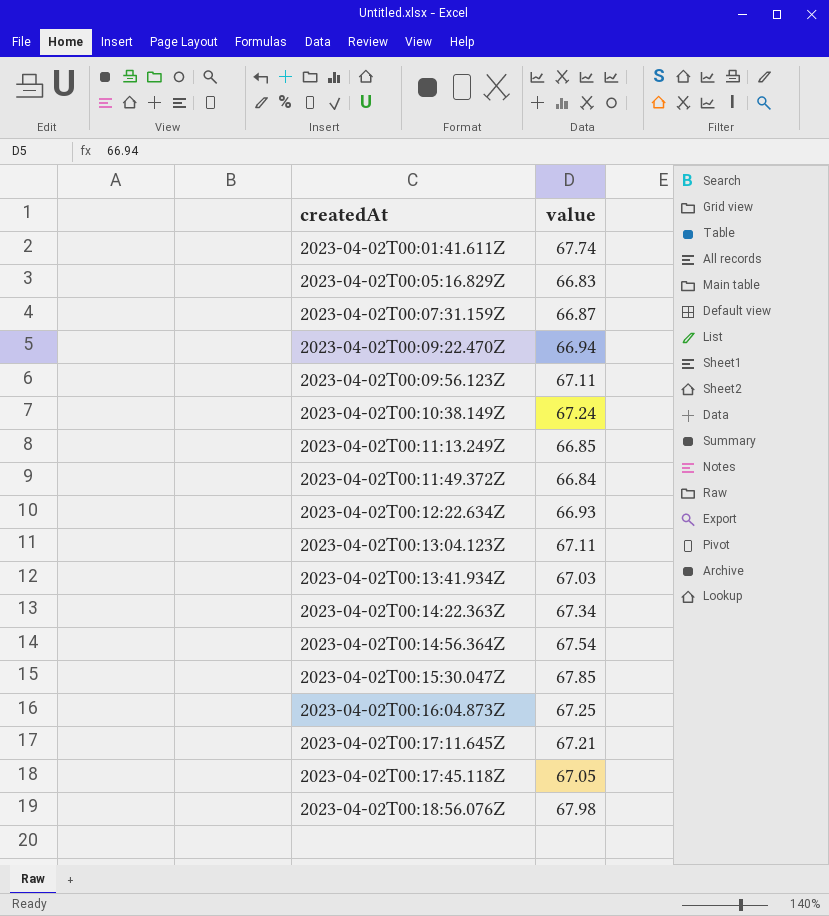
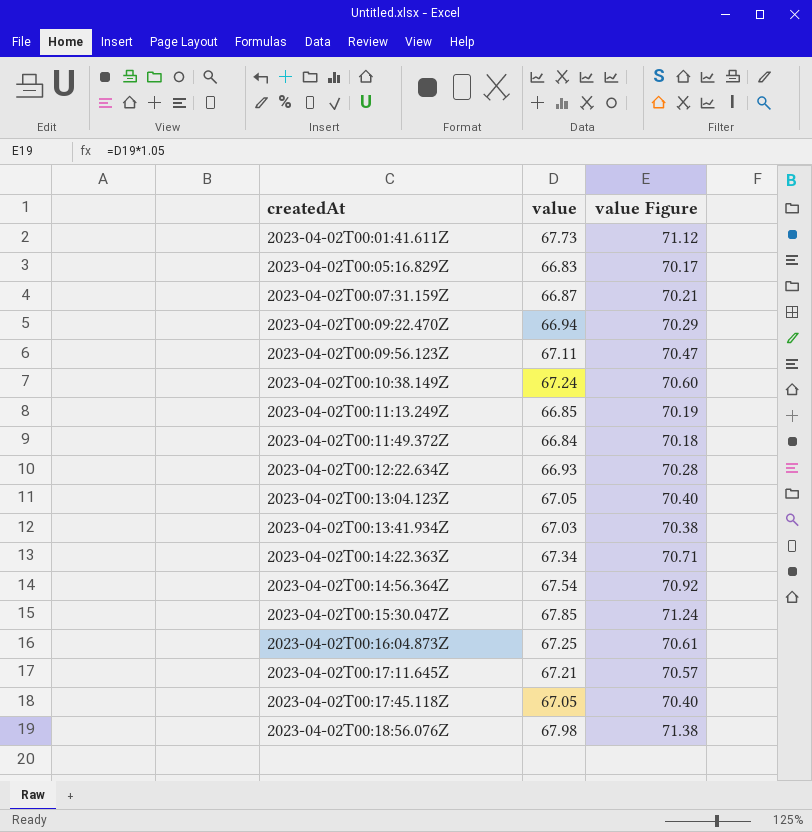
column value Figure | formula: none -> [value] * 1.05
2023-04-02T00:01:41.611Z | value: 67.74 -> 67.73
2023-04-02T00:13:04.123Z | value: 67.11 -> 67.05

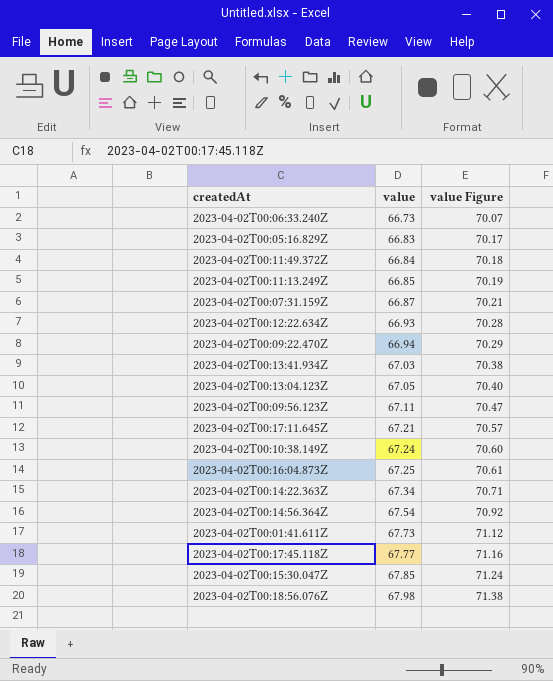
row order: createdAt ascending -> value ascending
row 2023-04-02T00:06:33.240Z: none -> 66.73 | 70.07
2023-04-02T00:17:45.118Z | value: 67.05 -> 67.77
2023-04-02T00:17:45.118Z | value Figure: 70.40 -> 71.16

